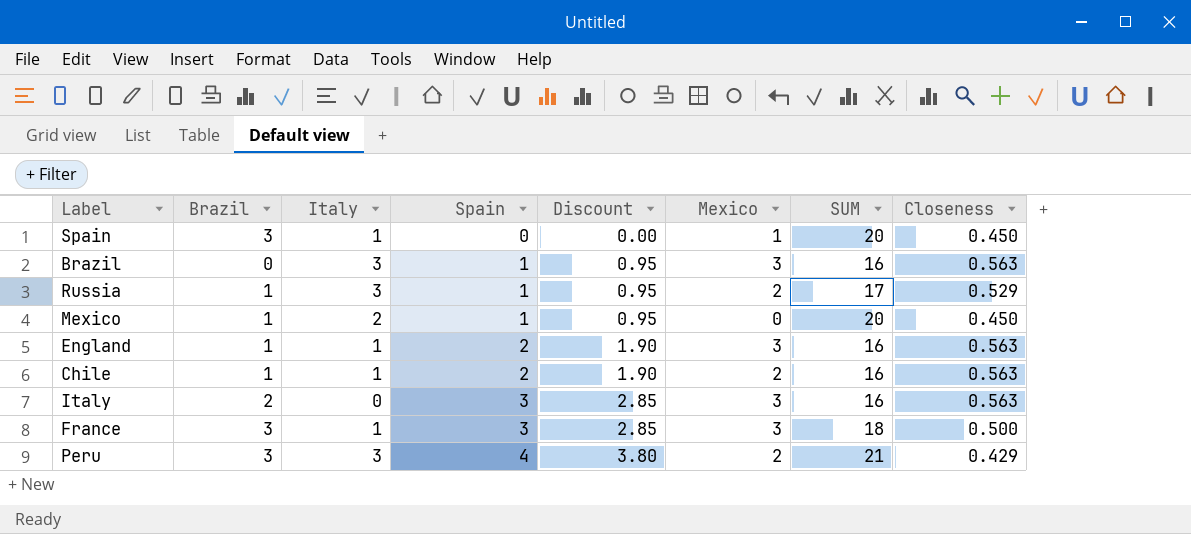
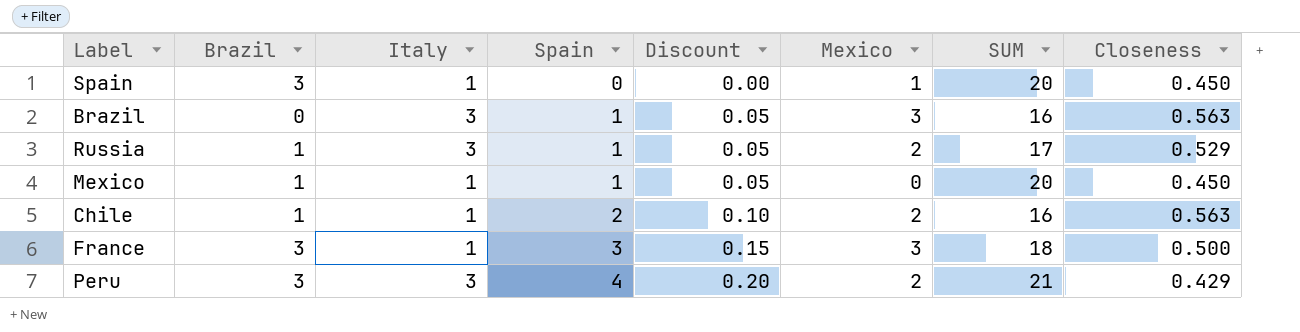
column Discount | formula: [Spain] * 0.95 -> [Spain] * 0.05
row England: 1 | 1 | 2 | 1.90 | 3 | 16 | 0.563 -> none
row Italy: 2 | 0 | 3 | 2.85 | 3 | 16 | 0.563 -> none
Mexico | Italy: 2 -> 1

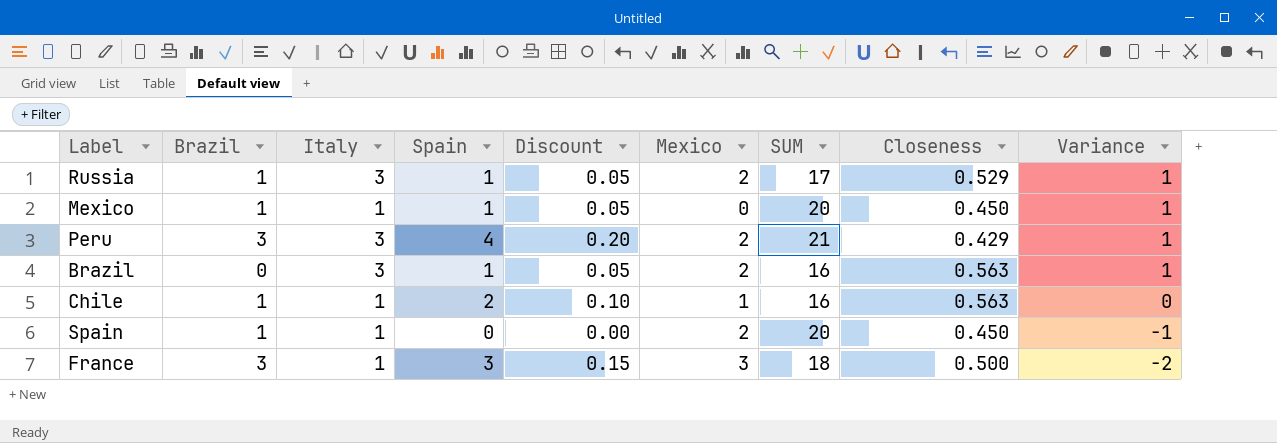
row order: Spain ascending -> Variance descending
column Variance | formula: none -> [Italy] - [Mexico]
Brazil | Mexico: 3 -> 2
Chile | Mexico: 2 -> 1
Spain | Brazil: 3 -> 1
Spain | Mexico: 1 -> 2

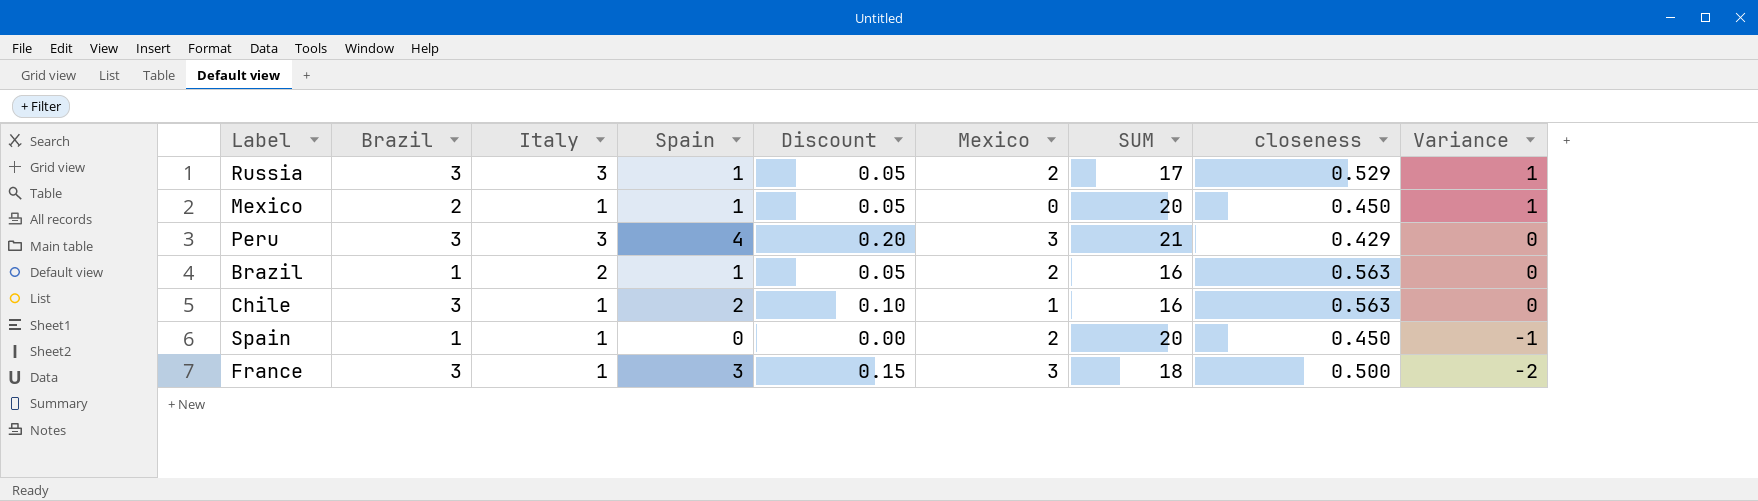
column name: Closeness -> closeness
Russia | Brazil: 1 -> 3
Mexico | Brazil: 1 -> 2
Peru | Mexico: 2 -> 3
Peru | Variance: 1 -> 0
Brazil | Brazil: 0 -> 1
Brazil | Italy: 3 -> 2
Brazil | Variance: 1 -> 0
Chile | Brazil: 1 -> 3

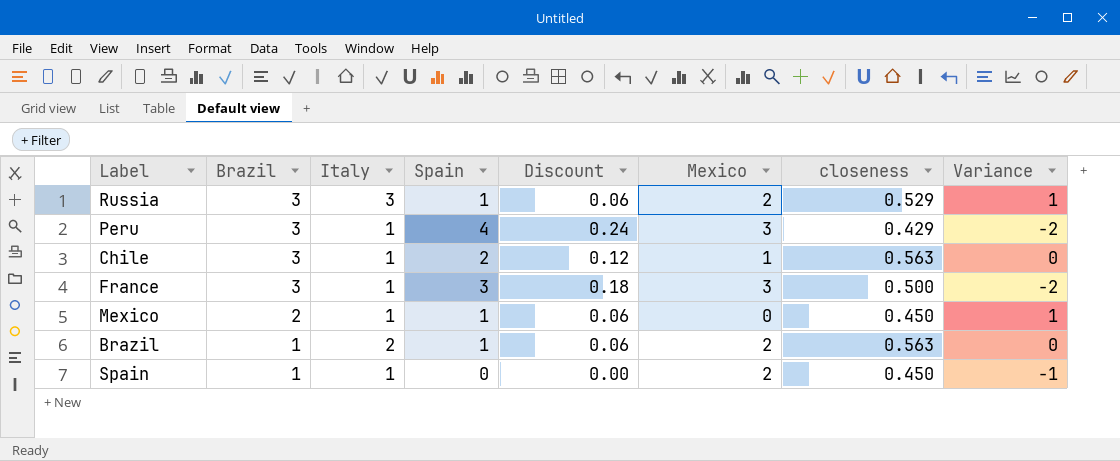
row order: Variance descending -> Brazil descending
column SUM | position: 7 -> none
column Discount | formula: [Spain] * 0.05 -> [Spain] * 0.06
Peru | Italy: 3 -> 1
Peru | Variance: 0 -> -2

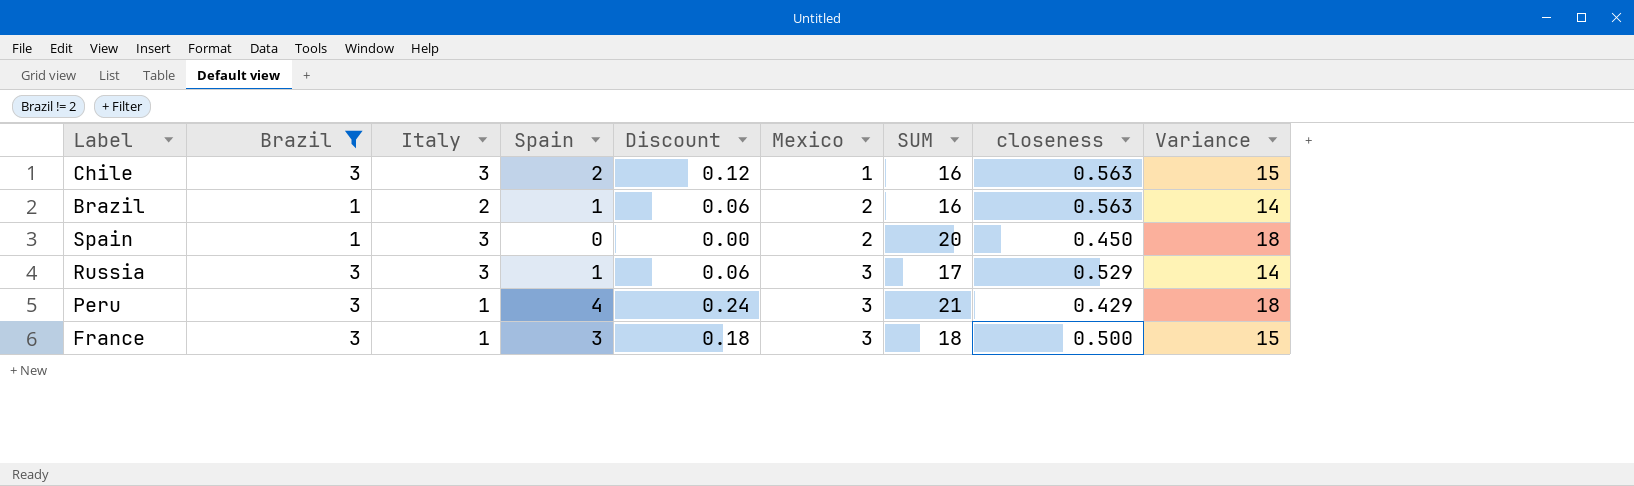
filter: none -> Brazil != 2
row order: Brazil descending -> Mexico ascending
column SUM | position: none -> 7
column Variance | formula: [Italy] - [Mexico] -> [SUM] - [Mexico]
Chile | Italy: 1 -> 3
Spain | Italy: 1 -> 3
Russia | Mexico: 2 -> 3

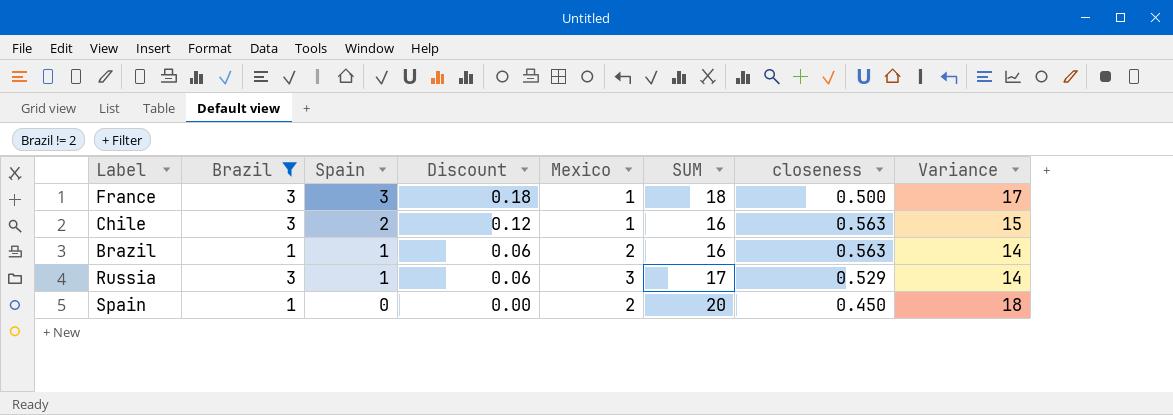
row order: Mexico ascending -> Spain descending
column Italy | position: 3 -> none
row Peru: 3 | 1 | 4 | 0.24 | 3 | 21 | 0.429 | 18 -> none
France | Mexico: 3 -> 1
France | Variance: 15 -> 17

